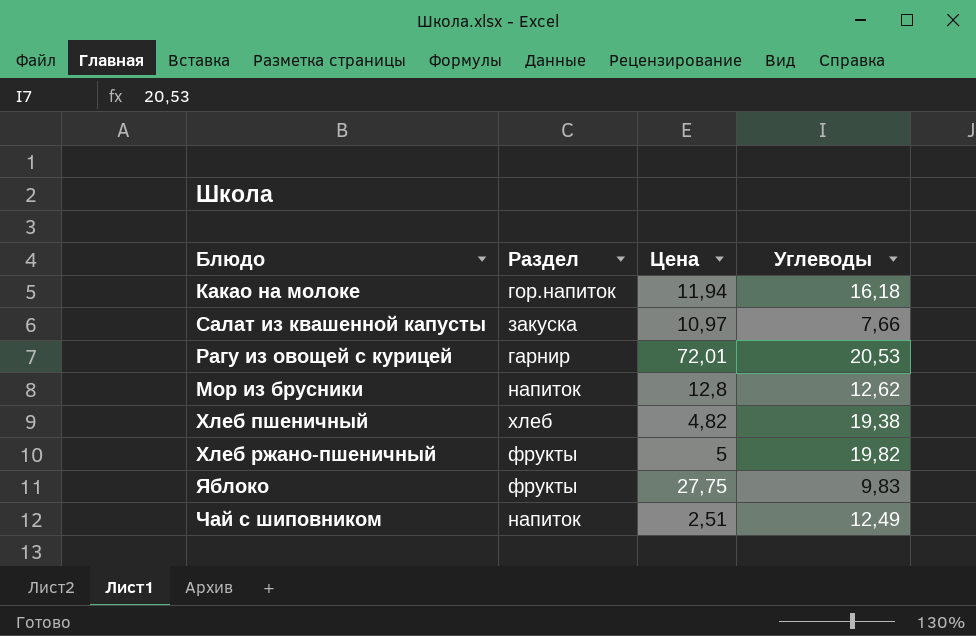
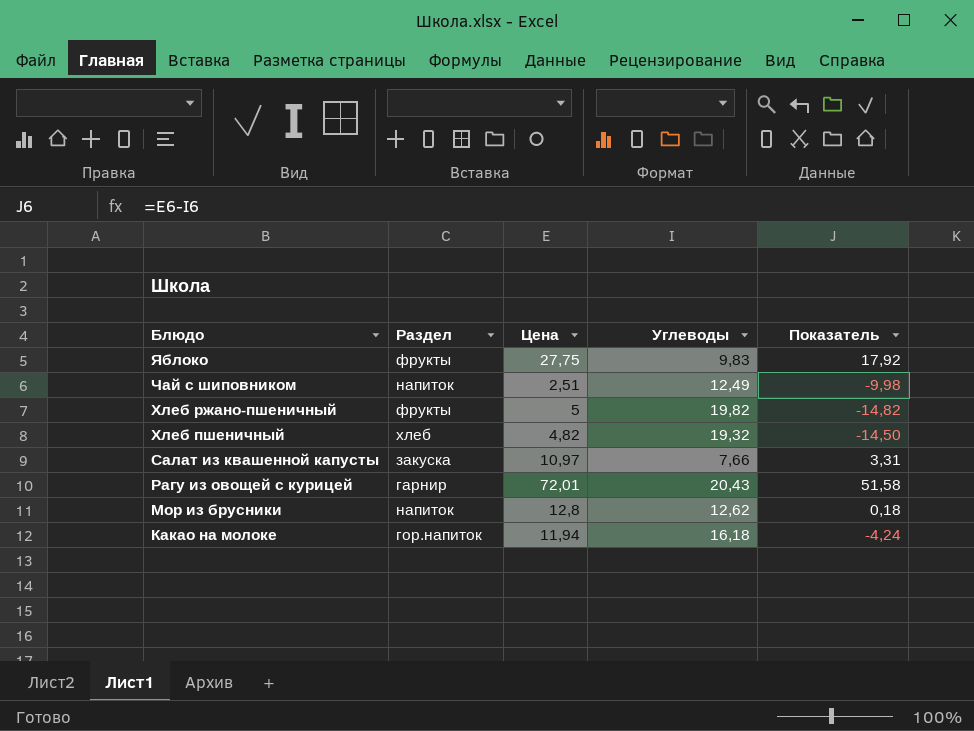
row order: none -> Блюдо descending
column Показатель | formula: none -> [Цена] - [Углеводы]
Хлеб пшеничный | Углеводы: 19,38 -> 19,32
Рагу из овощей с курицей | Углеводы: 20,53 -> 20,43

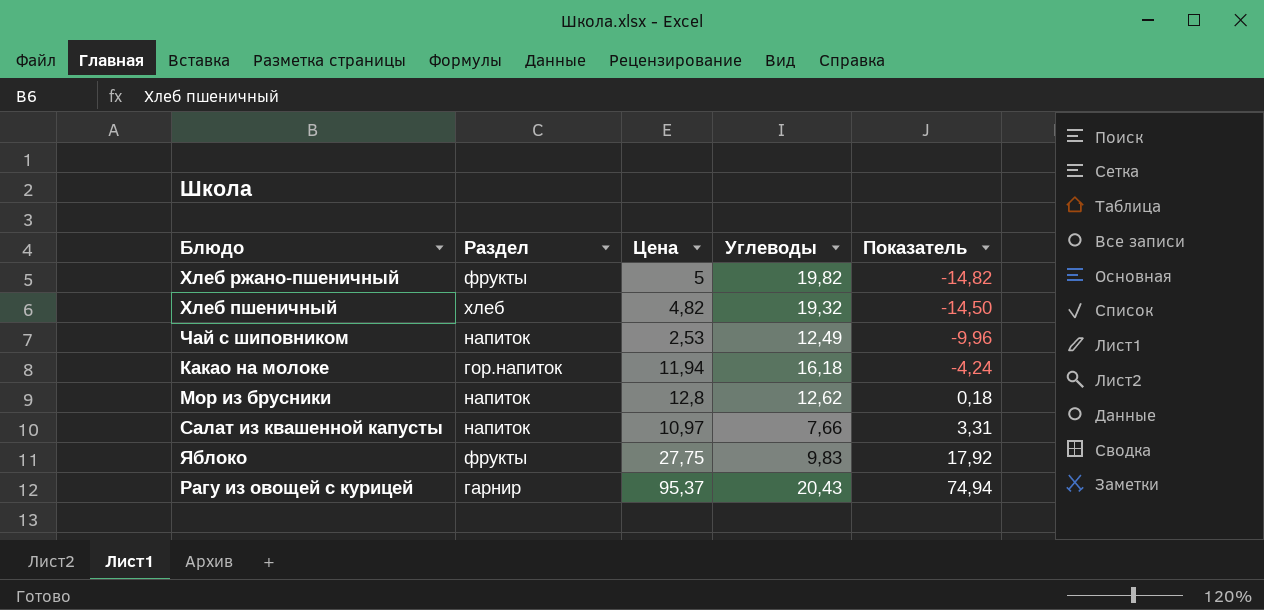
row order: Блюдо descending -> Показатель ascending
Чай с шиповником | Цена: 2,51 -> 2,53
Чай с шиповником | Показатель: -9,98 -> -9,96
Салат из квашенной капусты | Раздел: закуска -> напиток
Рагу из овощей с курицей | Цена: 72,01 -> 95,37
Рагу из овощей с курицей | Показатель: 51,58 -> 74,94

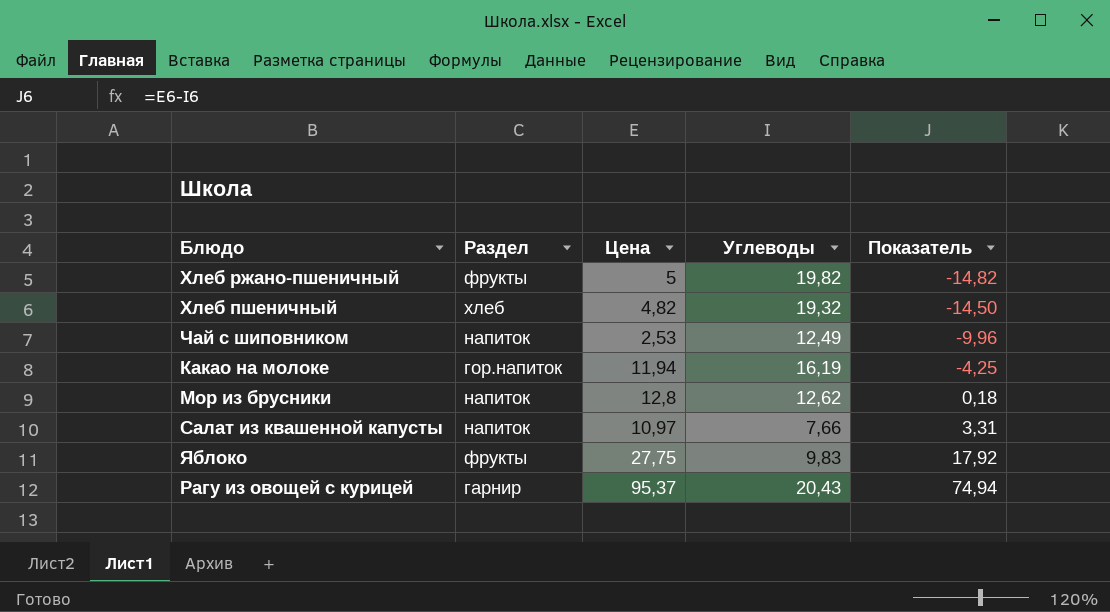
Какао на молоке | Углеводы: 16,18 -> 16,19
Какао на молоке | Показатель: -4,24 -> -4,25

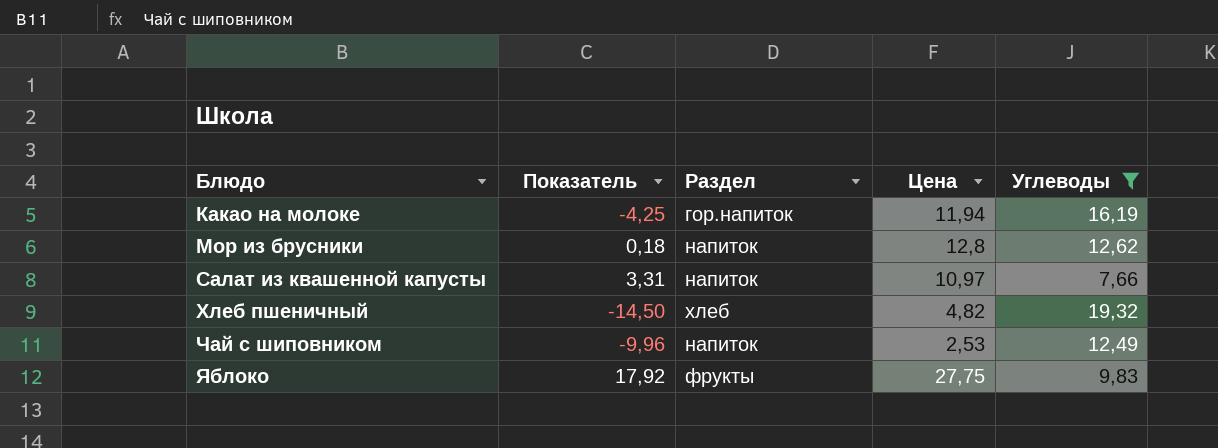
filter: none -> Углеводы <= 19,32
row order: Показатель ascending -> Блюдо ascending
column Показатель | position: 5 -> 2

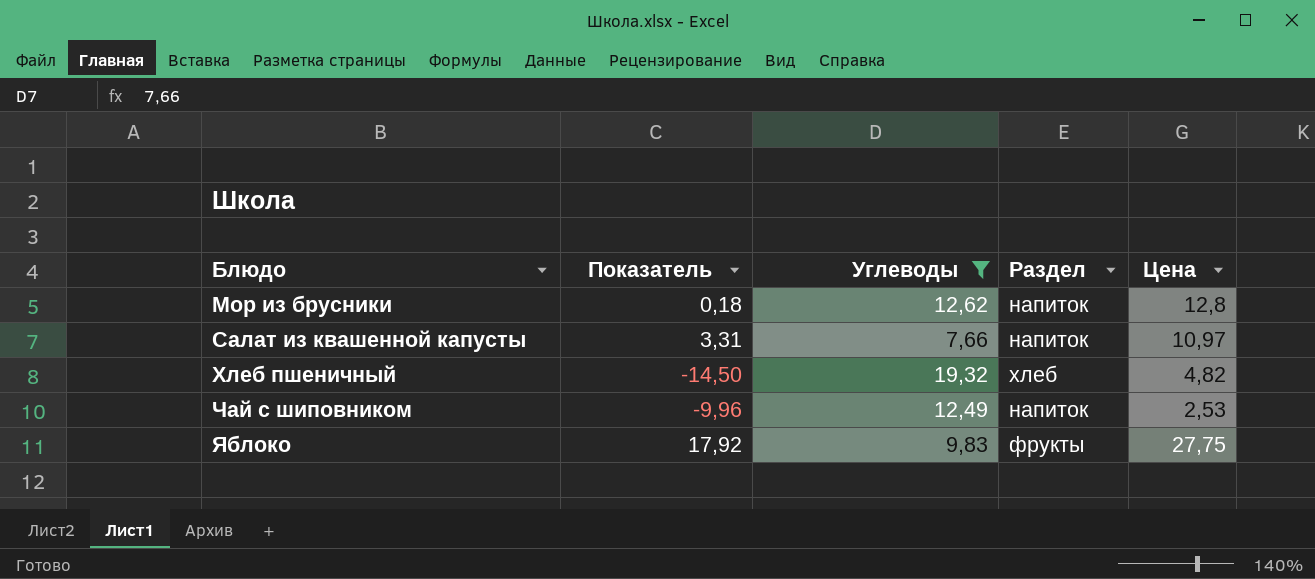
column Углеводы | position: 5 -> 3
row Какао на молоке: -4,25 | гор.напиток | 11,94 | 16,19 -> none

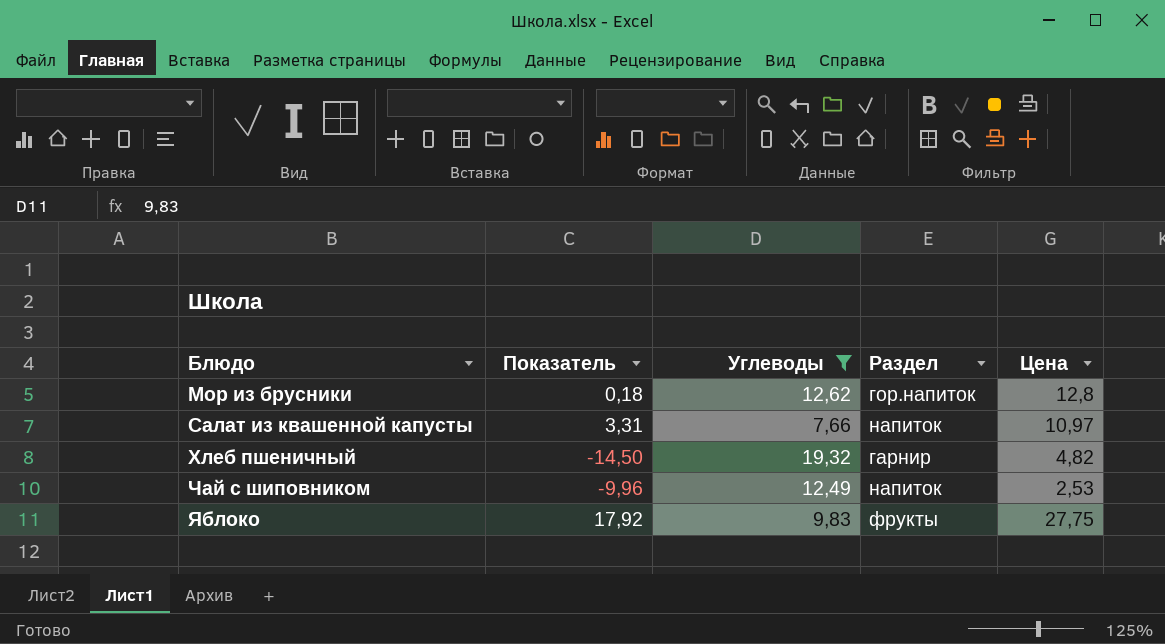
Мор из брусники | Раздел: напиток -> гор.напиток
Хлеб пшеничный | Раздел: хлеб -> гарнир

